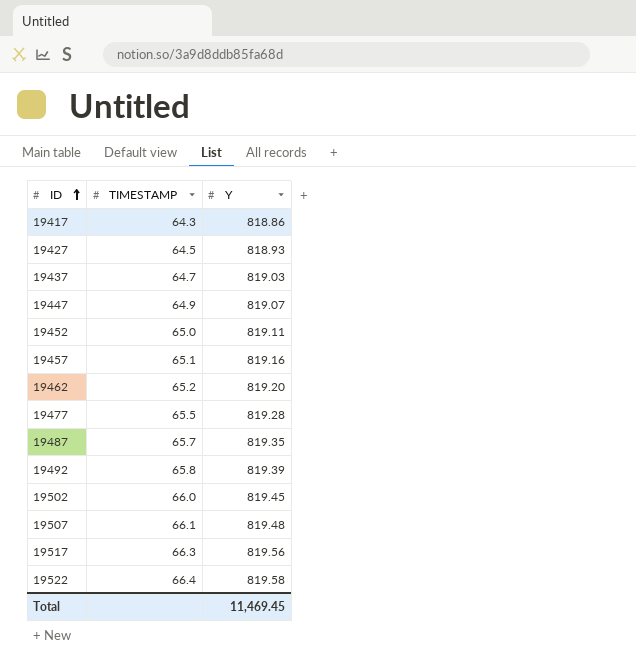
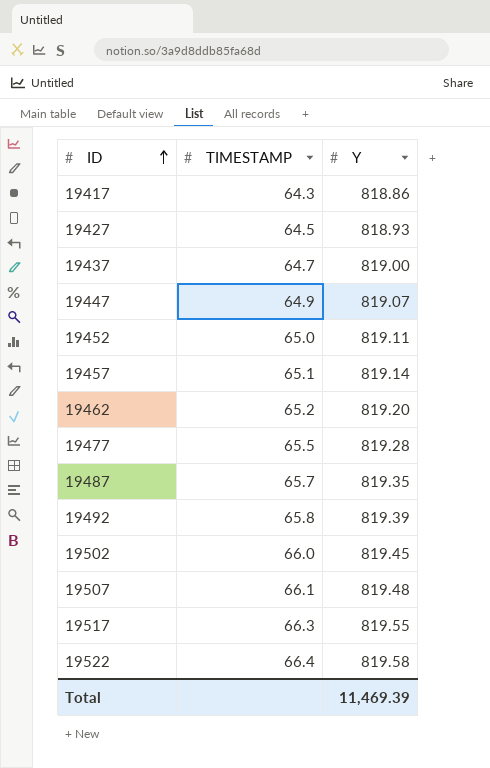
19437 | Y: 819.03 -> 819.00
19457 | Y: 819.16 -> 819.14
19517 | Y: 819.56 -> 819.55
Total | Y: 11,469.45 -> 11,469.39

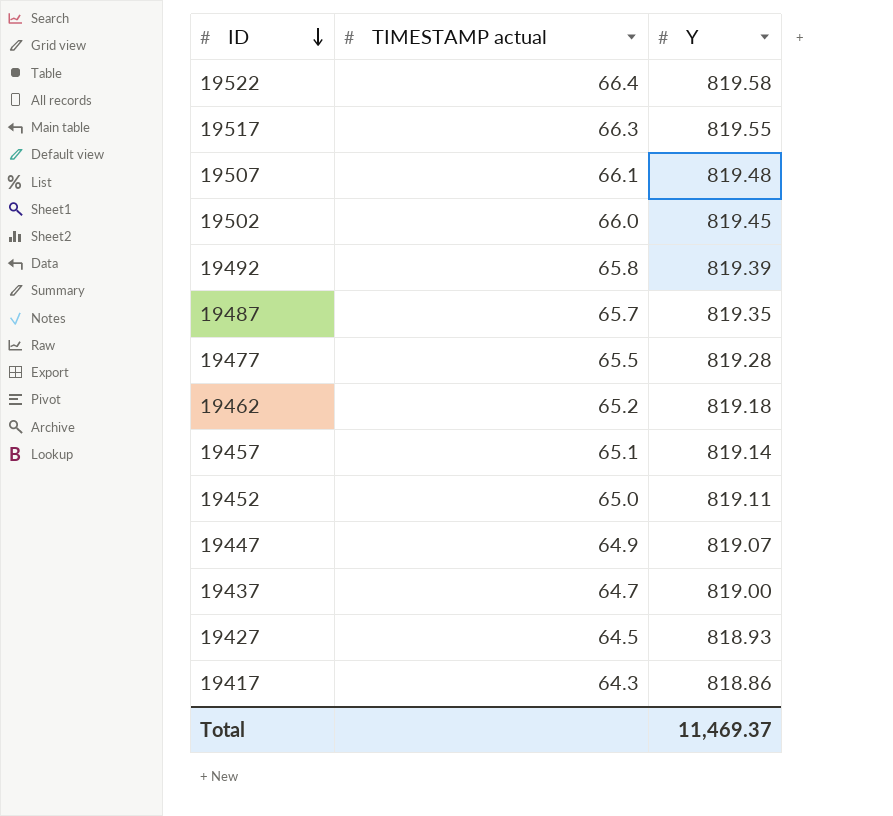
row order: ID ascending -> ID descending
column name: TIMESTAMP -> TIMESTAMP actual
19462 | Y: 819.20 -> 819.18
Total | Y: 11,469.39 -> 11,469.37

